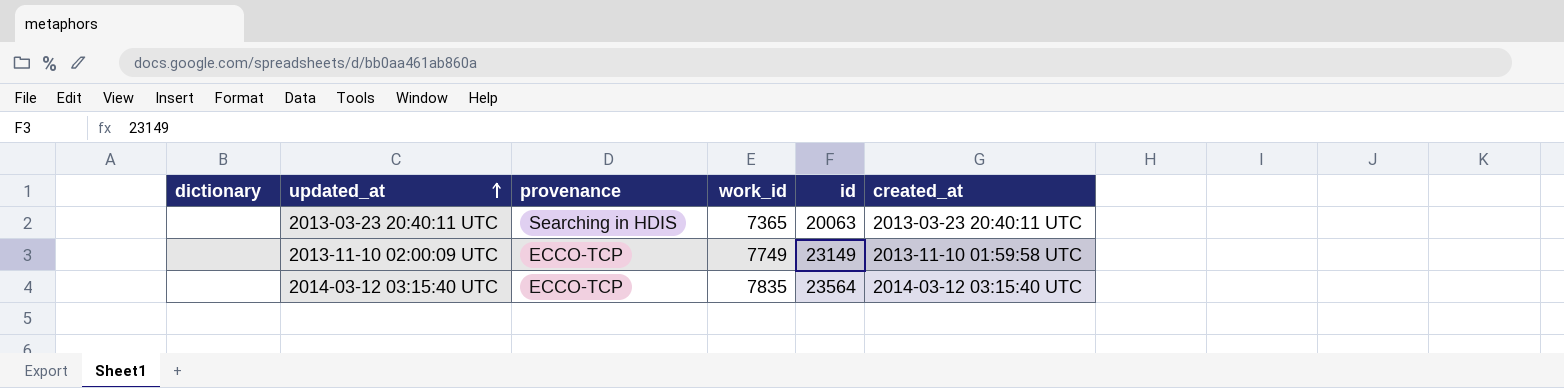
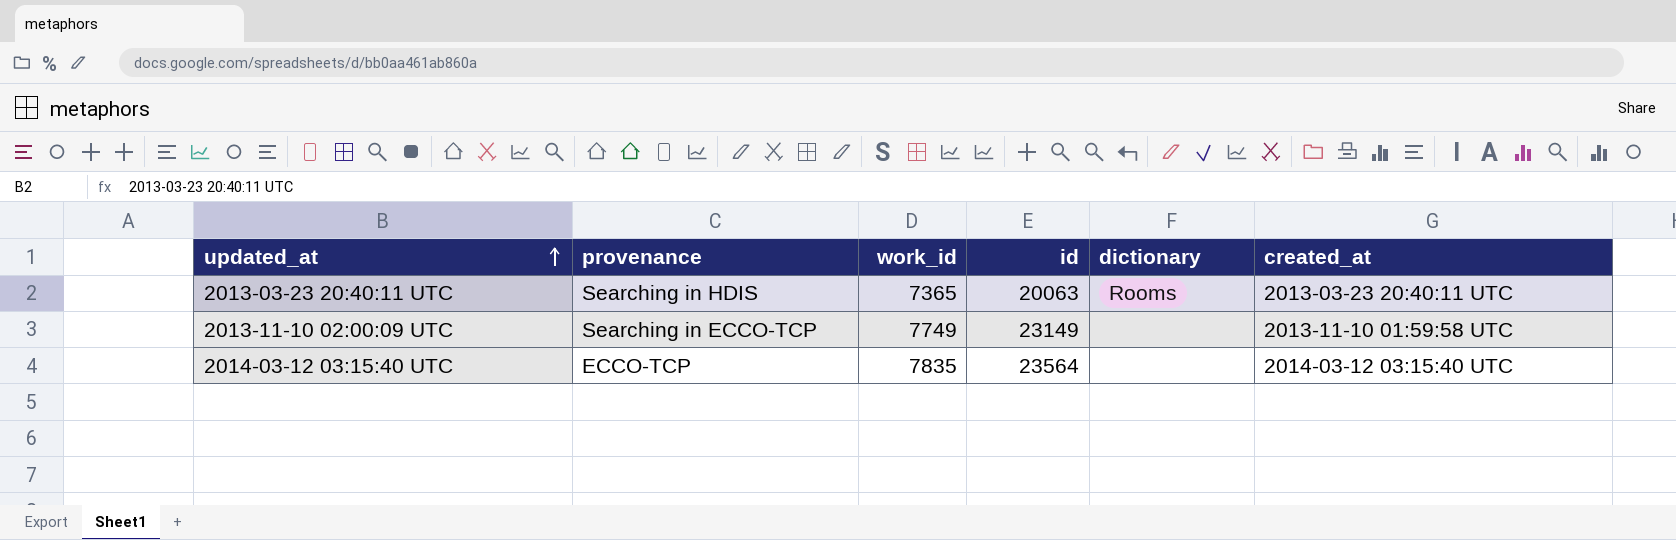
column dictionary | position: 1 -> 5
2013-03-23 20:40:11 UTC | dictionary: none -> Rooms
2013-11-10 02:00:09 UTC | provenance: ECCO-TCP -> Searching in ECCO-TCP

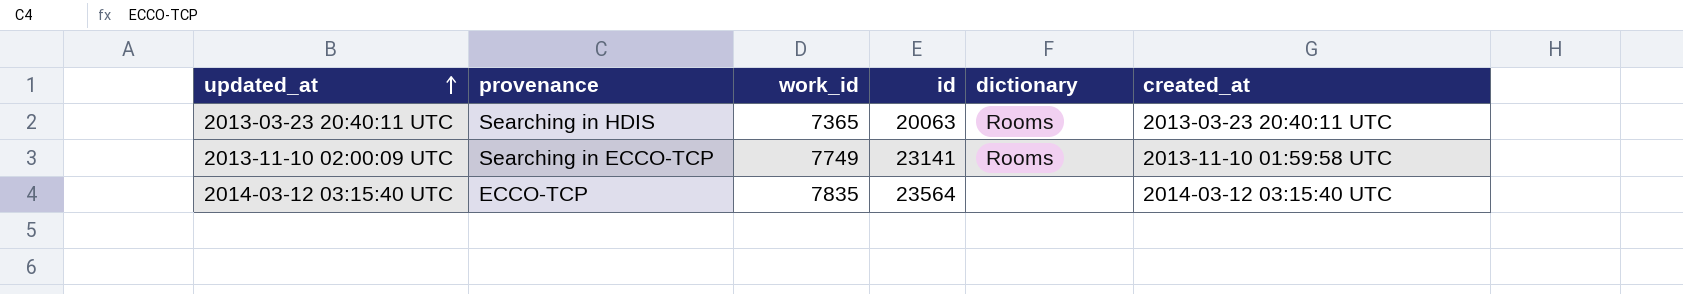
2013-11-10 02:00:09 UTC | id: 23149 -> 23141
2013-11-10 02:00:09 UTC | dictionary: none -> Rooms

